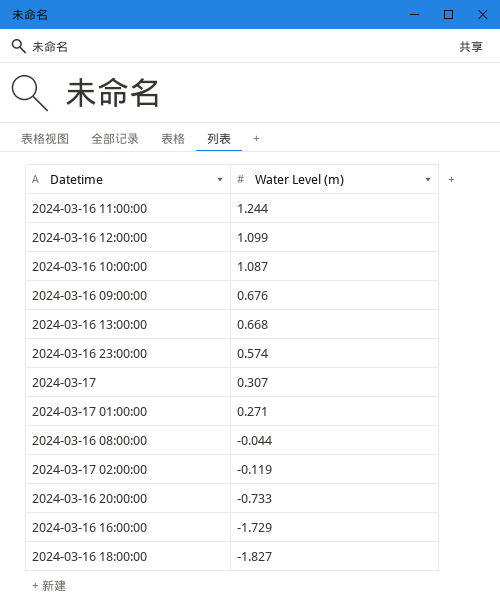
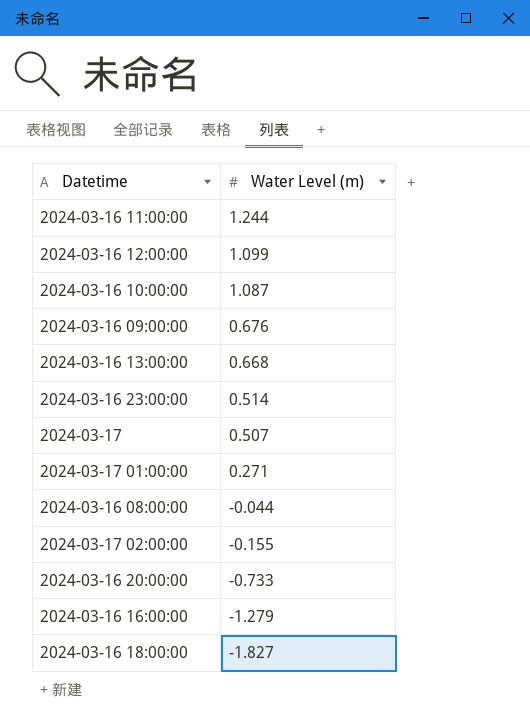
2024-03-16 23:00:00 | Water Level (m): 0.574 -> 0.514
2024-03-17 | Water Level (m): 0.307 -> 0.507
2024-03-17 02:00:00 | Water Level (m): -0.119 -> -0.155
2024-03-16 16:00:00 | Water Level (m): -1.729 -> -1.279

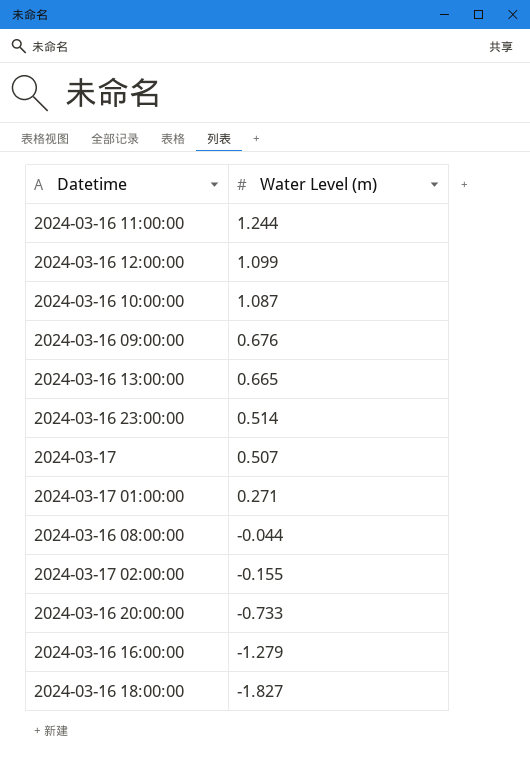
2024-03-16 13:00:00 | Water Level (m): 0.668 -> 0.665

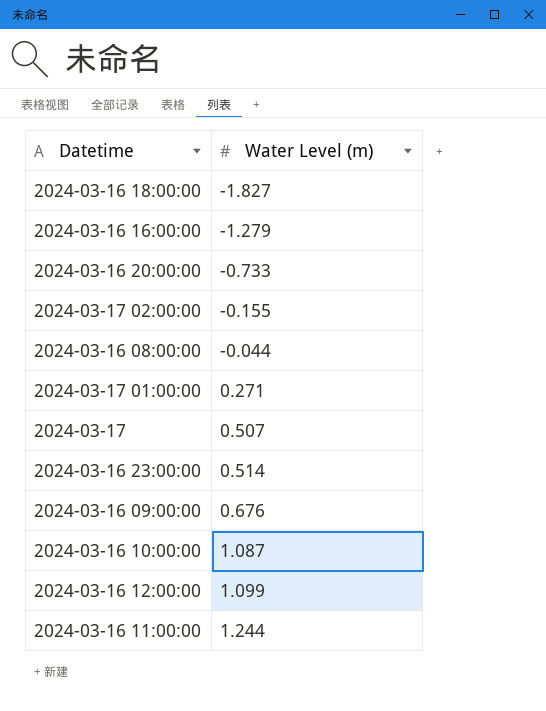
row order: Water Level (m) descending -> Water Level (m) ascending
row 2024-03-16 13:00:00: 0.665 -> none

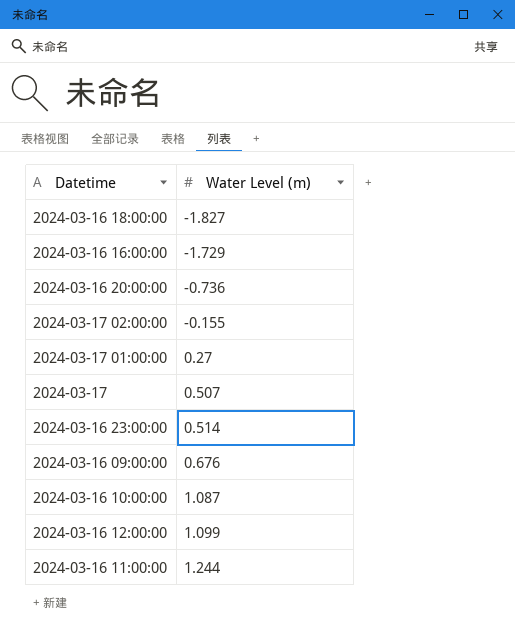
row 2024-03-16 08:00:00: -0.044 -> none
2024-03-16 16:00:00 | Water Level (m): -1.279 -> -1.729
2024-03-16 20:00:00 | Water Level (m): -0.733 -> -0.736
2024-03-17 01:00:00 | Water Level (m): 0.271 -> 0.27

